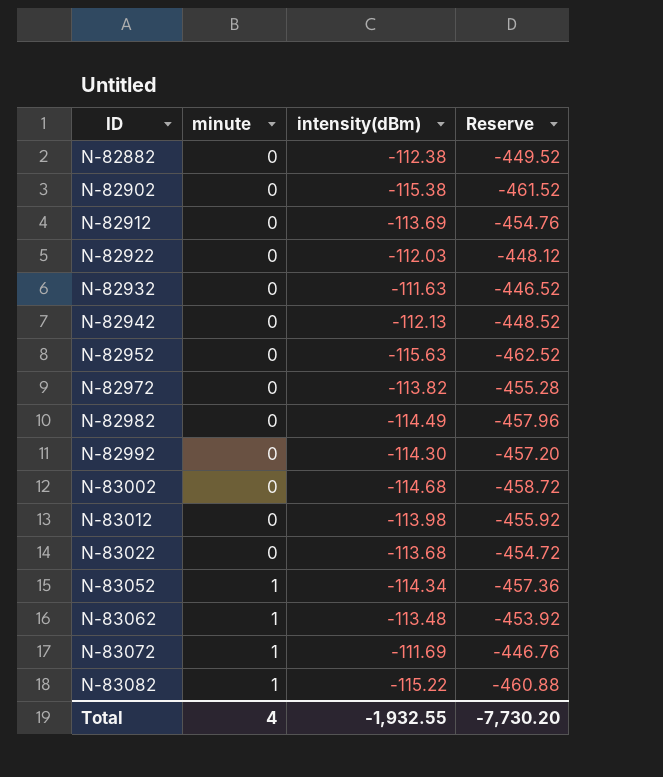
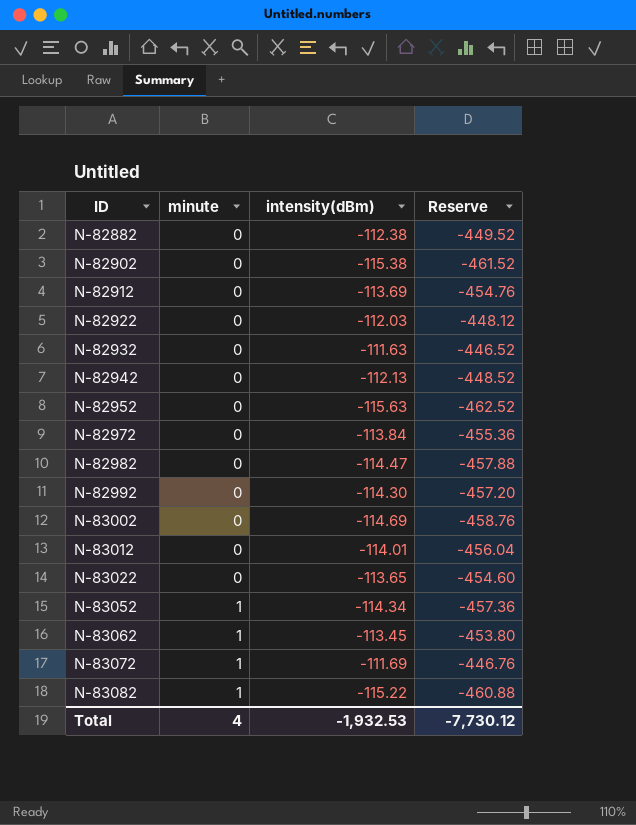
N-82972 | intensity(dBm): -113.82 -> -113.84
N-82972 | Reserve: -455.28 -> -455.36
N-82982 | intensity(dBm): -114.49 -> -114.47
N-82982 | Reserve: -457.96 -> -457.88
N-83002 | intensity(dBm): -114.68 -> -114.69
N-83002 | Reserve: -458.72 -> -458.76
N-83012 | intensity(dBm): -113.98 -> -114.01
N-83012 | Reserve: -455.92 -> -456.04
N-83022 | intensity(dBm): -113.68 -> -113.65
N-83022 | Reserve: -454.72 -> -454.60
N-83062 | intensity(dBm): -113.48 -> -113.45
N-83062 | Reserve: -453.92 -> -453.80
Total | intensity(dBm): -1,932.55 -> -1,932.53
Total | Reserve: -7,730.20 -> -7,730.12

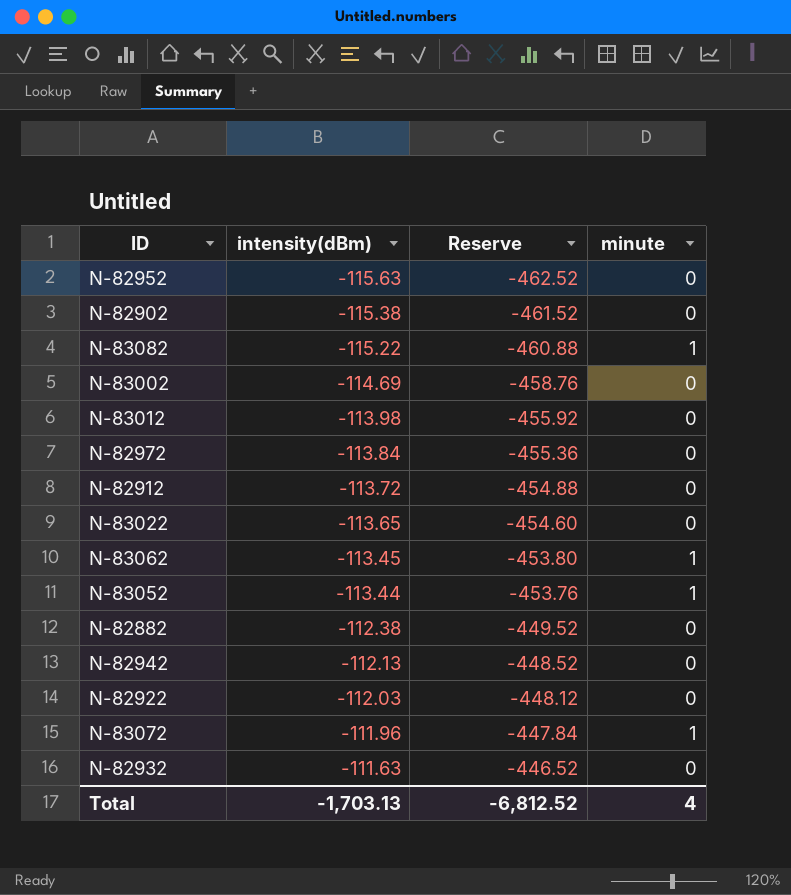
row order: ID ascending -> intensity(dBm) ascending
column minute | position: 2 -> 4
row N-82982: 0 | -114.47 | -457.88 -> none
row N-82992: 0 | -114.30 | -457.20 -> none
N-83012 | intensity(dBm): -114.01 -> -113.98
N-83012 | Reserve: -456.04 -> -455.92
N-82912 | intensity(dBm): -113.69 -> -113.72
N-82912 | Reserve: -454.76 -> -454.88
N-83052 | intensity(dBm): -114.34 -> -113.44
N-83052 | Reserve: -457.36 -> -453.76
N-83072 | intensity(dBm): -111.69 -> -111.96
N-83072 | Reserve: -446.76 -> -447.84
Total | intensity(dBm): -1,932.53 -> -1,703.13
Total | Reserve: -7,730.12 -> -6,812.52

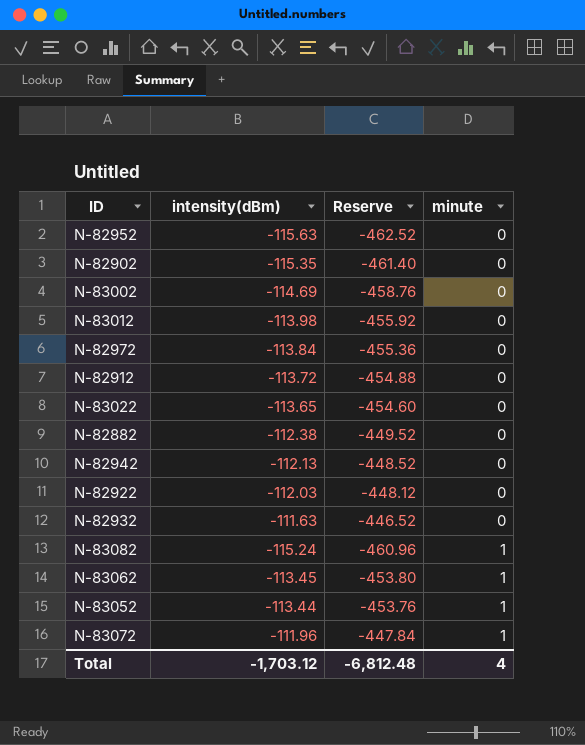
row order: intensity(dBm) ascending -> minute ascending
N-82902 | intensity(dBm): -115.38 -> -115.35
N-82902 | Reserve: -461.52 -> -461.40
N-83082 | intensity(dBm): -115.22 -> -115.24
N-83082 | Reserve: -460.88 -> -460.96
Total | intensity(dBm): -1,703.13 -> -1,703.12
Total | Reserve: -6,812.52 -> -6,812.48

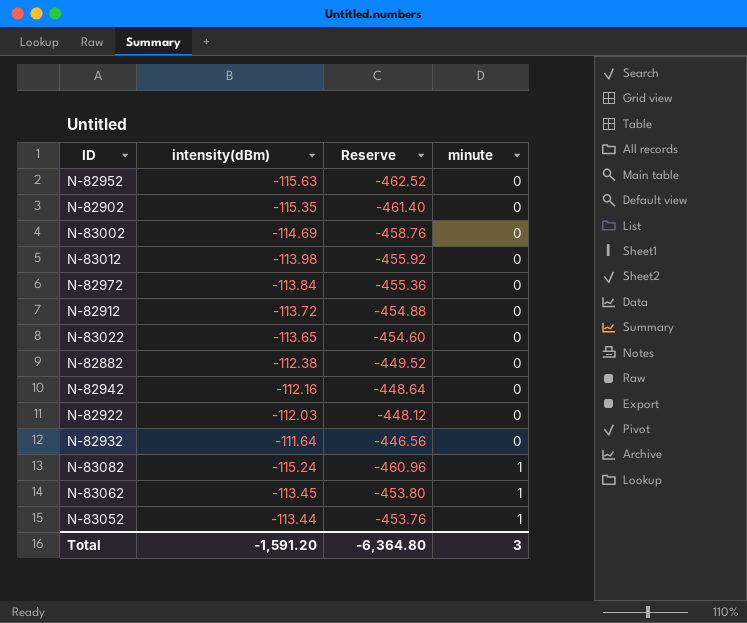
row N-83072: -111.96 | -447.84 | 1 -> none
N-82942 | intensity(dBm): -112.13 -> -112.16
N-82942 | Reserve: -448.52 -> -448.64
N-82932 | intensity(dBm): -111.63 -> -111.64
N-82932 | Reserve: -446.52 -> -446.56
Total | intensity(dBm): -1,703.12 -> -1,591.20
Total | Reserve: -6,812.48 -> -6,364.80
Total | minute: 4 -> 3

